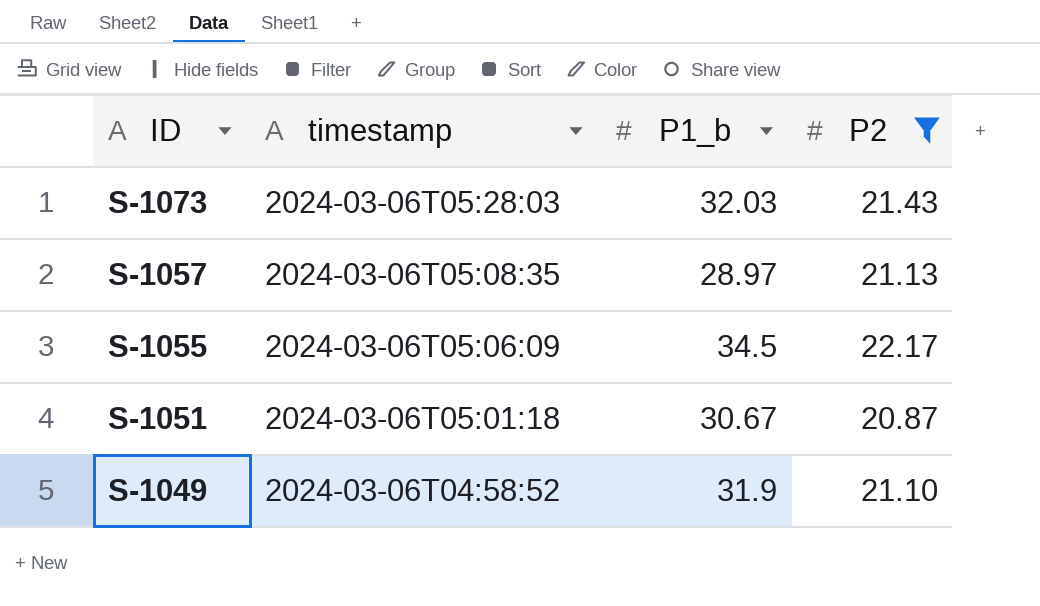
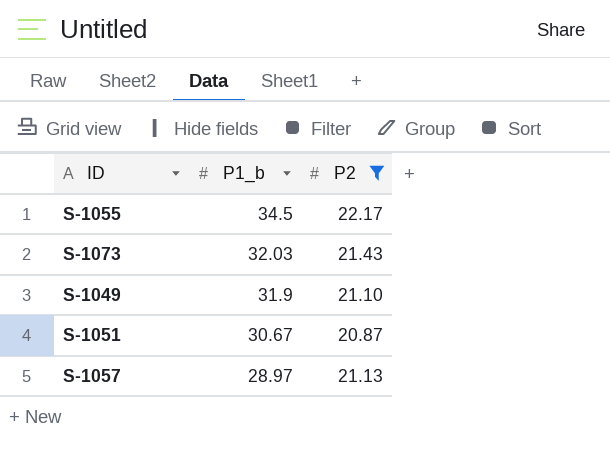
row order: ID descending -> P1_b descending
column timestamp | position: 2 -> none

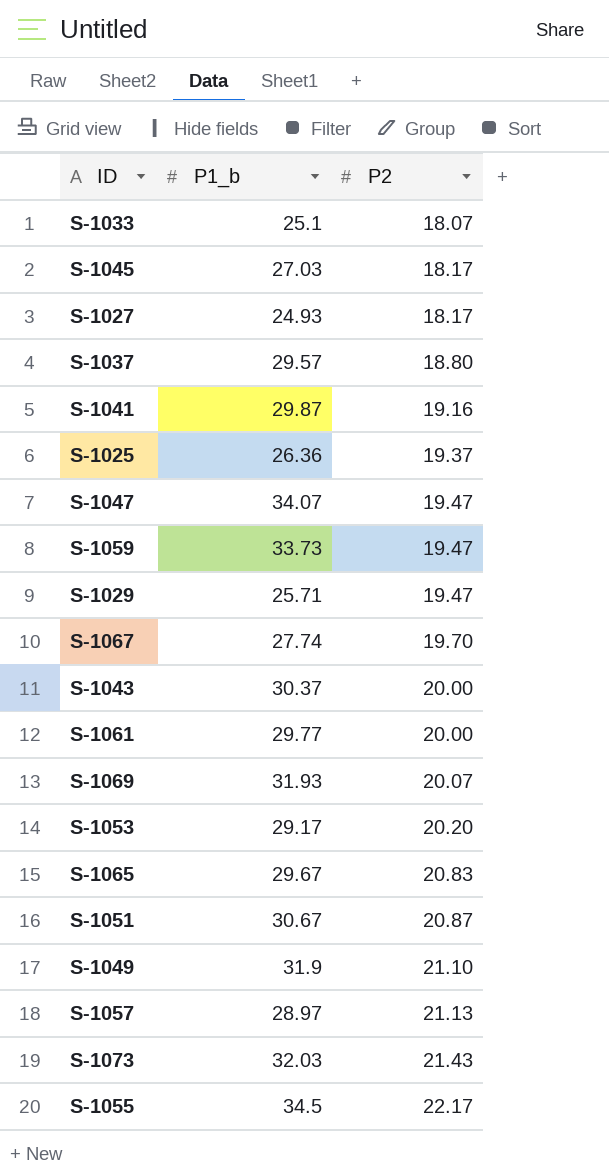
filter: P2 >= 20.87 -> none
row order: P1_b descending -> P2 ascending

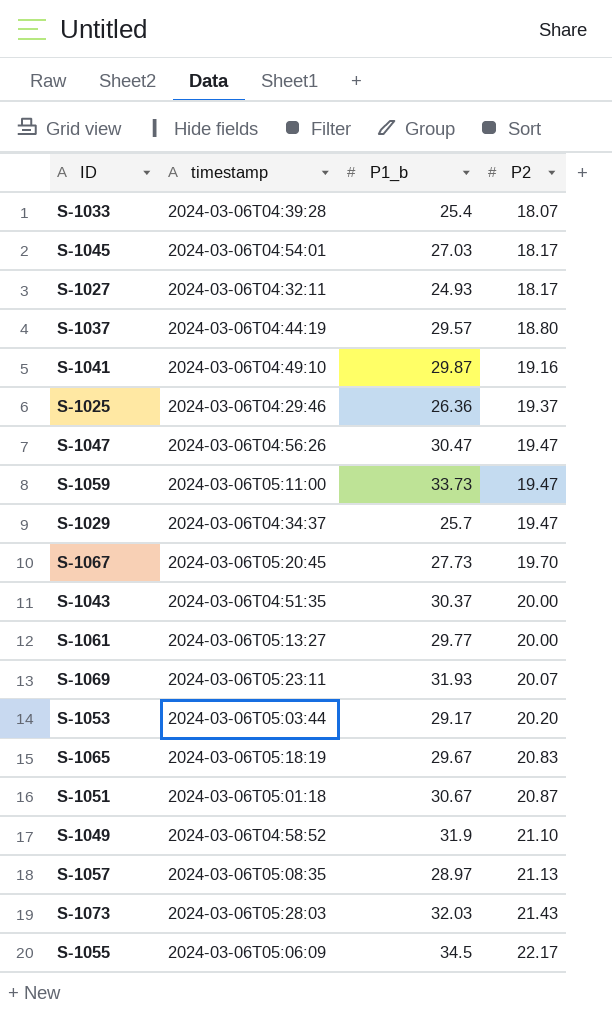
column timestamp | position: none -> 2
S-1033 | P1_b: 25.1 -> 25.4
S-1047 | P1_b: 34.07 -> 30.47
S-1029 | P1_b: 25.71 -> 25.7
S-1067 | P1_b: 27.74 -> 27.73

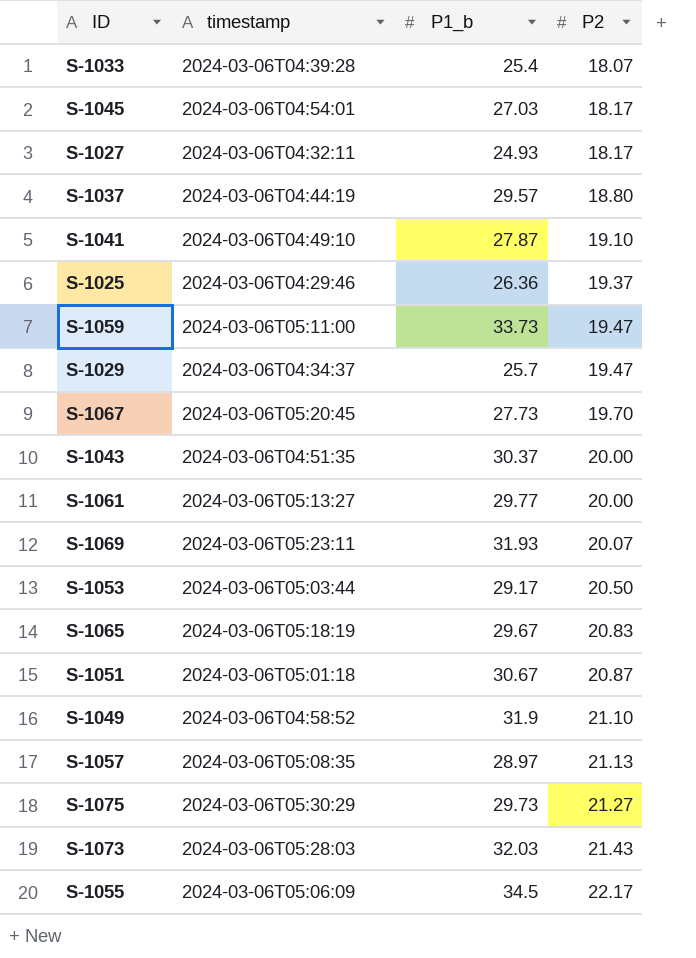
row S-1047: 2024-03-06T04:56:26 | 30.47 | 19.47 -> none
S-1041 | P1_b: 29.87 -> 27.87
S-1041 | P2: 19.16 -> 19.10
S-1053 | P2: 20.20 -> 20.50
row S-1075: none -> 2024-03-06T05:30:29 | 29.73 | 21.27

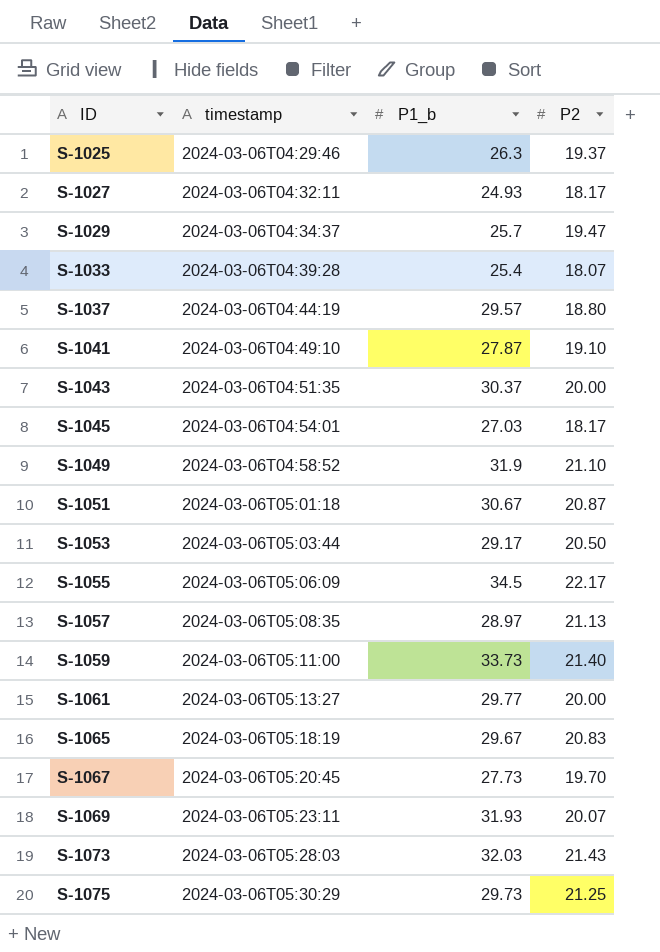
row order: P2 ascending -> ID ascending
S-1025 | P1_b: 26.36 -> 26.3
S-1059 | P2: 19.47 -> 21.40
S-1075 | P2: 21.27 -> 21.25

